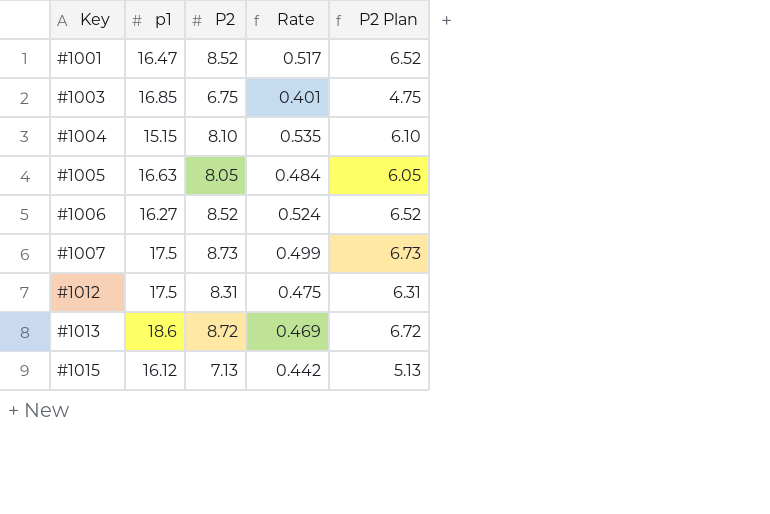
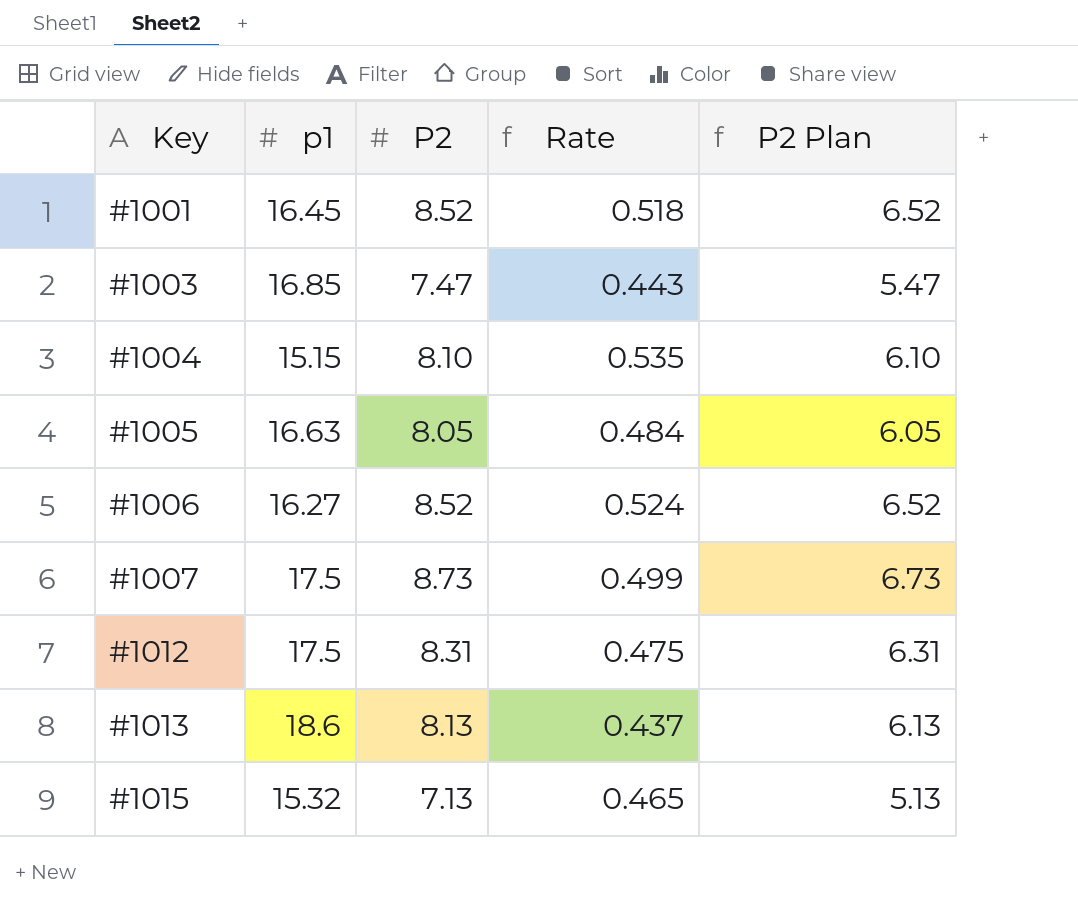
#1001 | p1: 16.47 -> 16.45
#1001 | Rate: 0.517 -> 0.518
#1003 | P2: 6.75 -> 7.47
#1003 | Rate: 0.401 -> 0.443
#1003 | P2 Plan: 4.75 -> 5.47
#1013 | P2: 8.72 -> 8.13
#1013 | Rate: 0.469 -> 0.437
#1013 | P2 Plan: 6.72 -> 6.13
#1015 | p1: 16.12 -> 15.32
#1015 | Rate: 0.442 -> 0.465

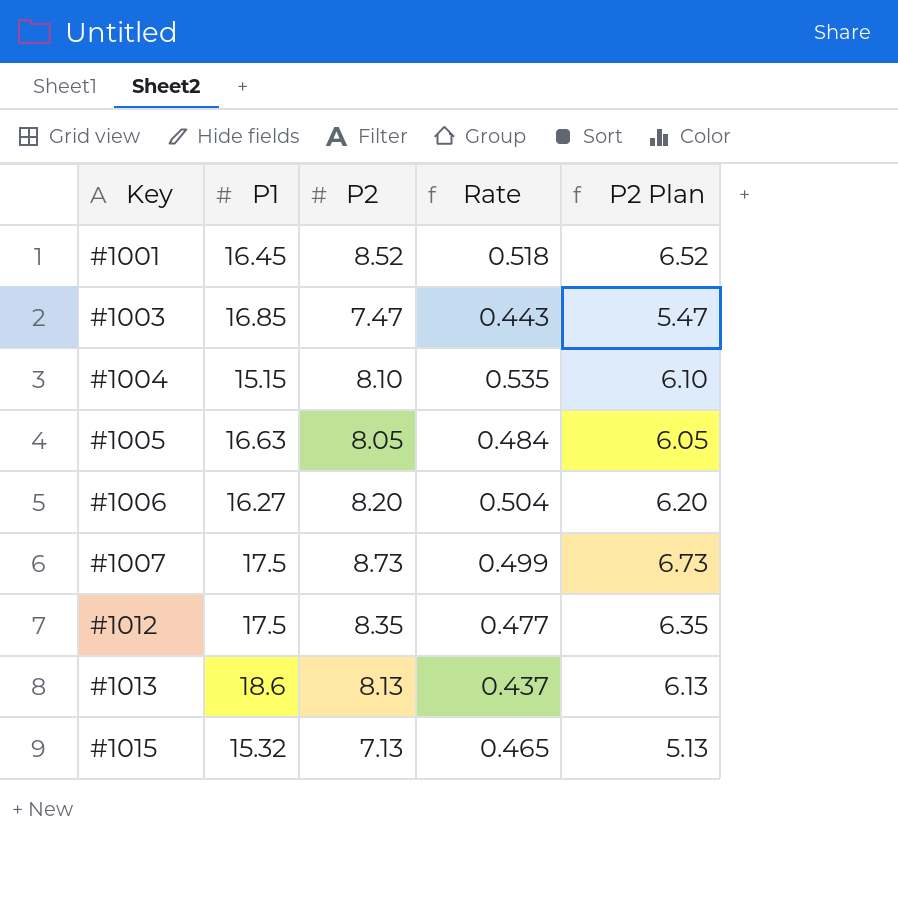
column name: p1 -> P1
#1006 | P2: 8.52 -> 8.20
#1006 | Rate: 0.524 -> 0.504
#1006 | P2 Plan: 6.52 -> 6.20
#1012 | P2: 8.31 -> 8.35
#1012 | Rate: 0.475 -> 0.477
#1012 | P2 Plan: 6.31 -> 6.35

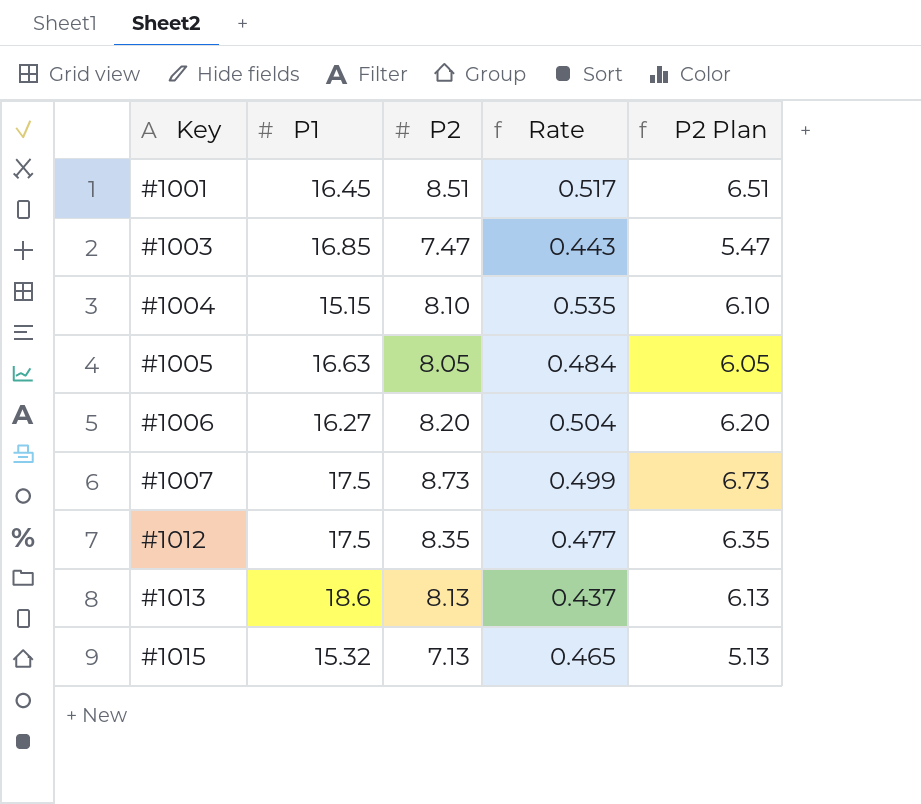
#1001 | P2: 8.52 -> 8.51
#1001 | Rate: 0.518 -> 0.517
#1001 | P2 Plan: 6.52 -> 6.51

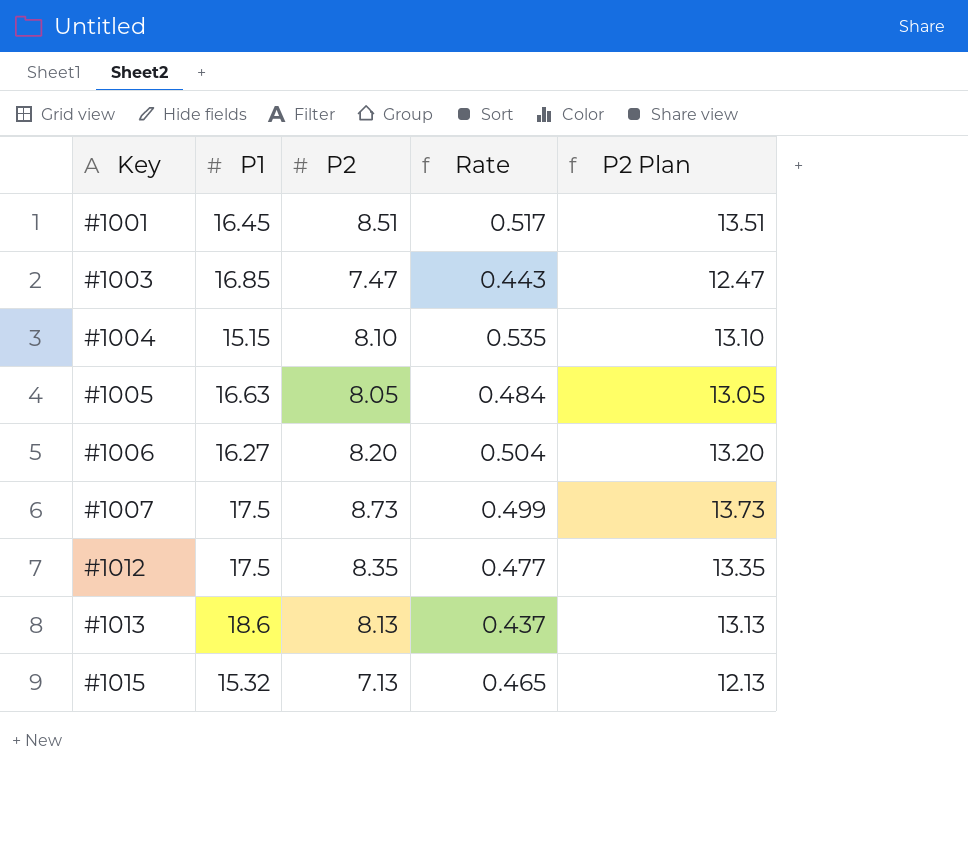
column P2 Plan | formula: [P2] - 2 -> [P2] + 5

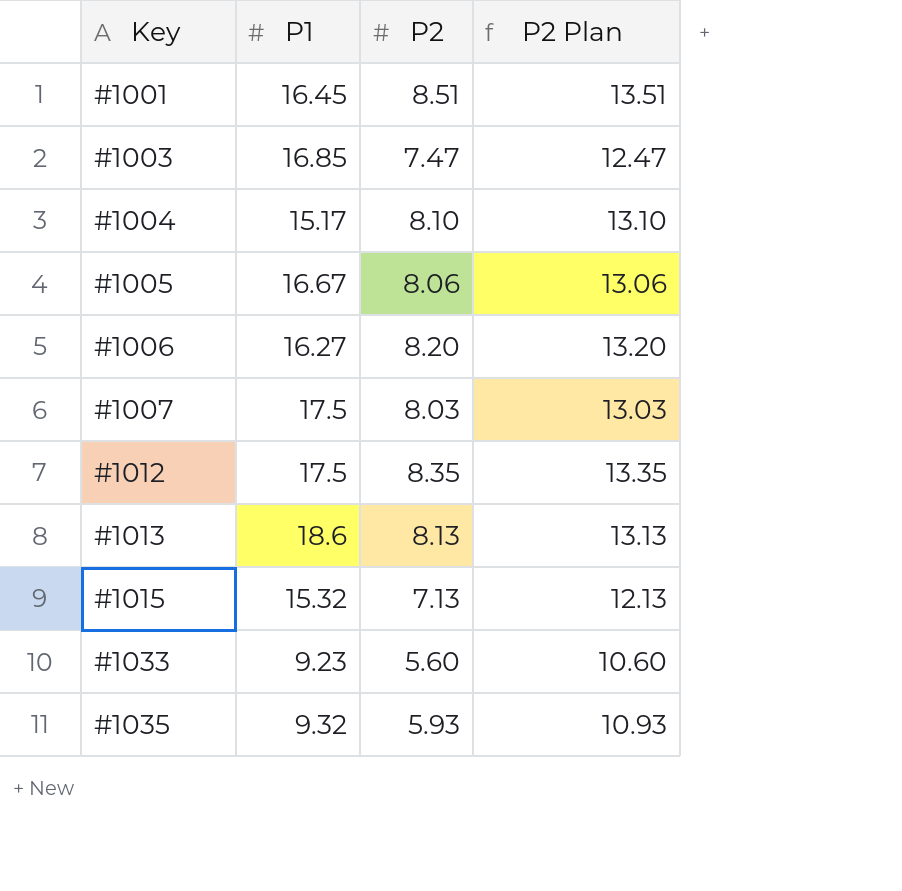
column Rate | formula: [P2] / [P1] -> none
#1004 | P1: 15.15 -> 15.17
#1005 | P1: 16.63 -> 16.67
#1005 | P2: 8.05 -> 8.06
#1005 | P2 Plan: 13.05 -> 13.06
#1007 | P2: 8.73 -> 8.03
#1007 | P2 Plan: 13.73 -> 13.03
row #1033: none -> 9.23 | 5.60 | 10.60
row #1035: none -> 9.32 | 5.93 | 10.93

